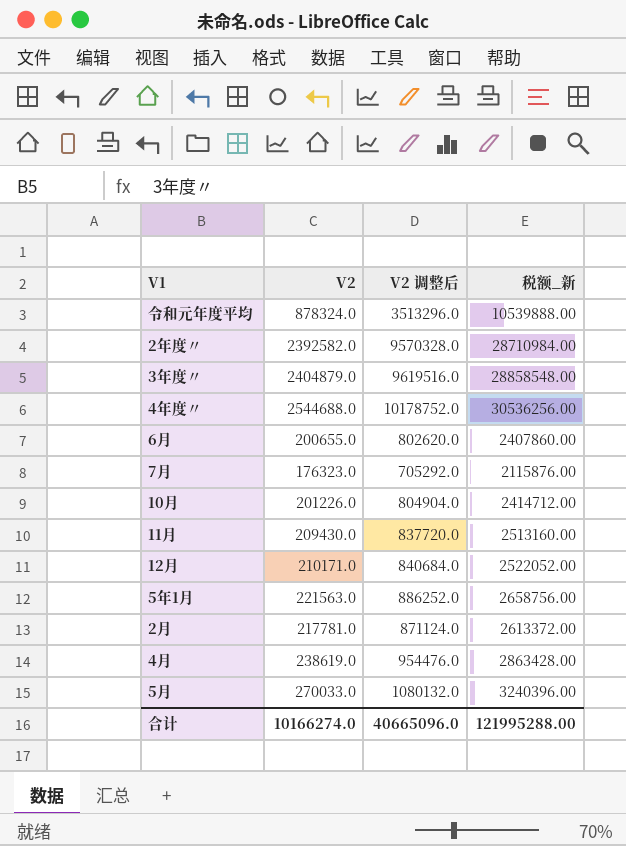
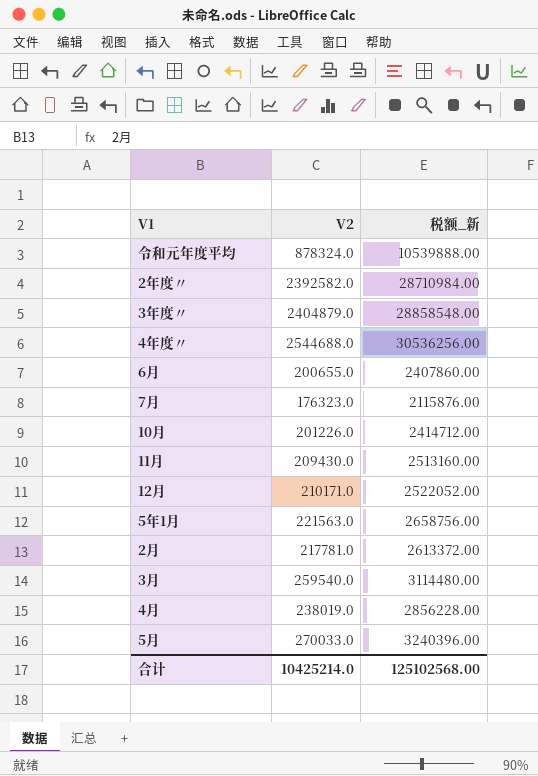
column V2 调整后 | formula: [V2] * 4 -> none
row 3月: none -> 259540.0 | 3114480.00
4月 | V2: 238619.0 -> 238019.0
4月 | 税额_新: 2863428.00 -> 2856228.00
合计 | V2: 10166274.0 -> 10425214.0
合计 | 税额_新: 121995288.00 -> 125102568.00

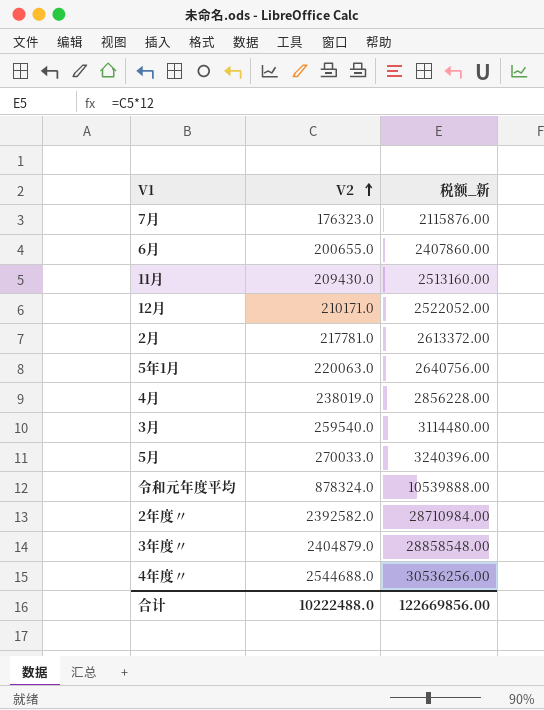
row order: none -> V2 ascending
row 10月: 201226.0 | 2414712.00 -> none
5年1月 | V2: 221563.0 -> 220063.0
5年1月 | 税额_新: 2658756.00 -> 2640756.00
合计 | V2: 10425214.0 -> 10222488.0
合计 | 税额_新: 125102568.00 -> 122669856.00

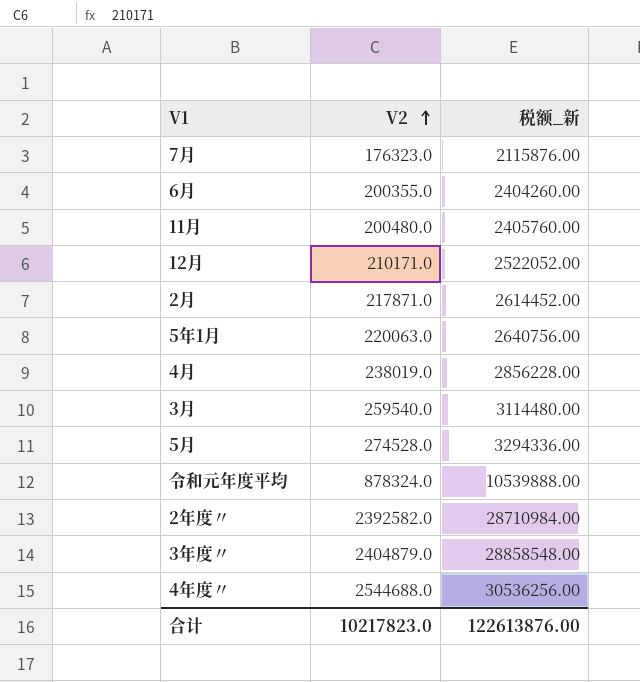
6月 | V2: 200655.0 -> 200355.0
6月 | 税额_新: 2407860.00 -> 2404260.00
11月 | V2: 209430.0 -> 200480.0
11月 | 税额_新: 2513160.00 -> 2405760.00
2月 | V2: 217781.0 -> 217871.0
2月 | 税额_新: 2613372.00 -> 2614452.00
5月 | V2: 270033.0 -> 274528.0
5月 | 税额_新: 3240396.00 -> 3294336.00
合计 | V2: 10222488.0 -> 10217823.0
合计 | 税额_新: 122669856.00 -> 122613876.00

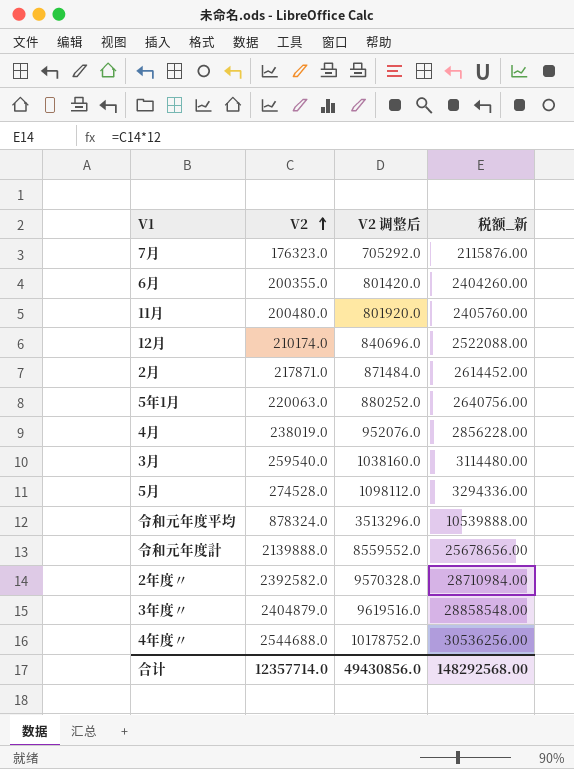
column V2 调整后 | formula: none -> [V2] * 4
12月 | V2: 210171.0 -> 210174.0
12月 | 税额_新: 2522052.00 -> 2522088.00
row 令和元年度計: none -> 2139888.0 | 8559552.0 | 25678656.00
合计 | V2: 10217823.0 -> 12357714.0
合计 | 税额_新: 122613876.00 -> 148292568.00

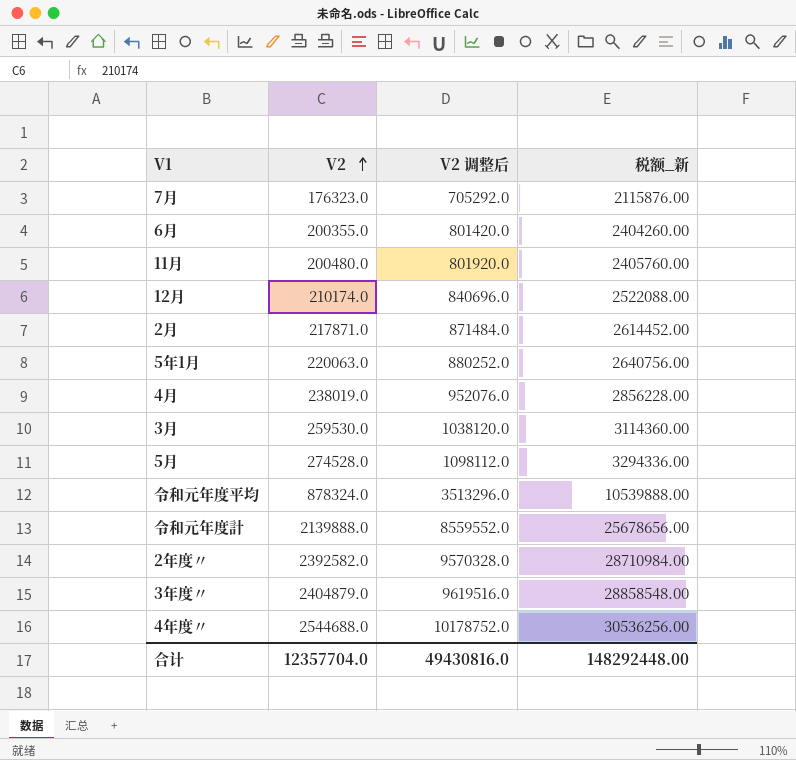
3月 | V2: 259540.0 -> 259530.0
3月 | V2 调整后: 1038160.0 -> 1038120.0
3月 | 税额_新: 3114480.00 -> 3114360.00
合计 | V2: 12357714.0 -> 12357704.0
合计 | V2 调整后: 49430856.0 -> 49430816.0
合计 | 税额_新: 148292568.00 -> 148292448.00

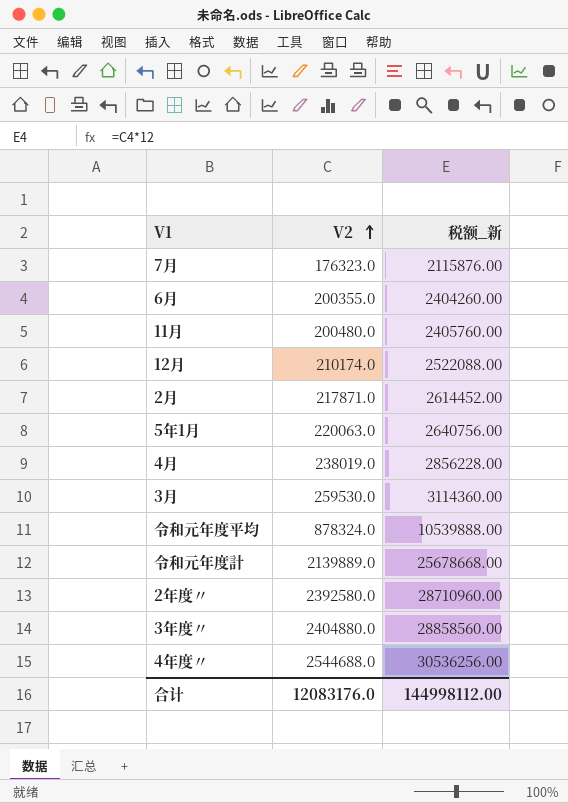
column V2 调整后 | formula: [V2] * 4 -> none
row 5月: 274528.0 | 1098112.0 | 3294336.00 -> none
令和元年度計 | V2: 2139888.0 -> 2139889.0
令和元年度計 | 税额_新: 25678656.00 -> 25678668.00
2年度〃 | V2: 2392582.0 -> 2392580.0
2年度〃 | 税额_新: 28710984.00 -> 28710960.00
3年度〃 | V2: 2404879.0 -> 2404880.0
3年度〃 | 税额_新: 28858548.00 -> 28858560.00
合计 | V2: 12357704.0 -> 12083176.0
合计 | 税额_新: 148292448.00 -> 144998112.00

